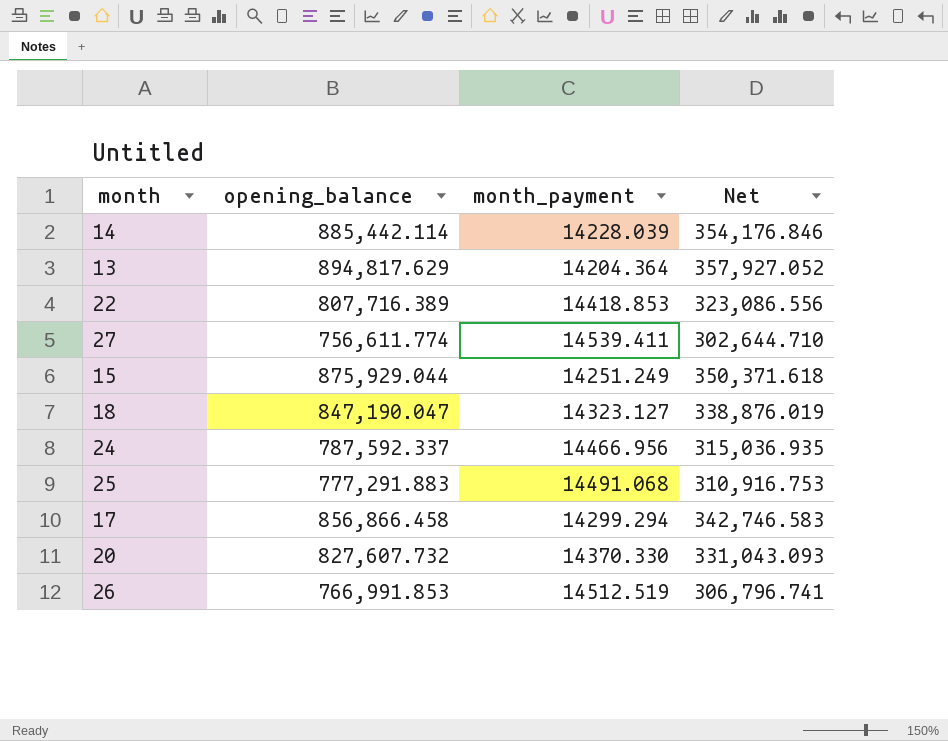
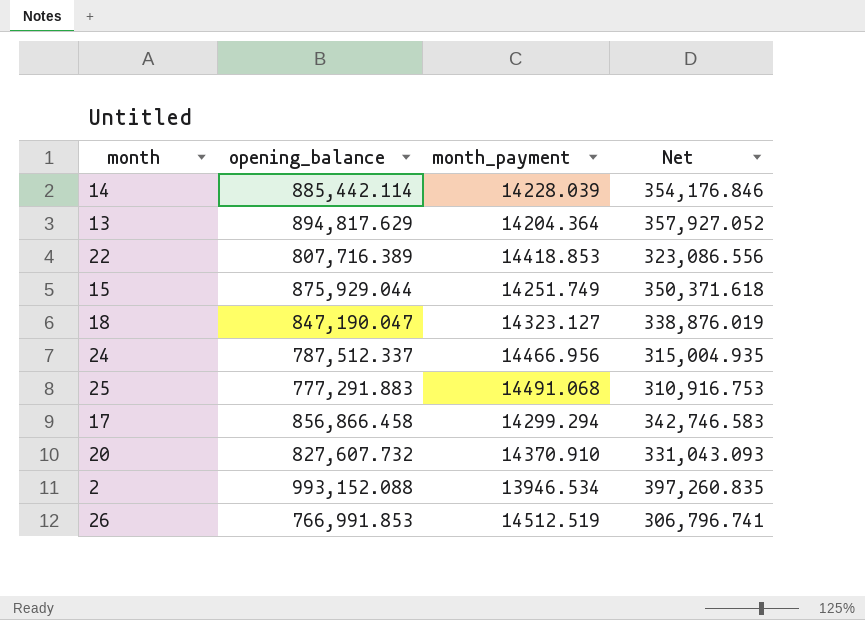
row 27: 756,611.774 | 14539.411 | 302,644.710 -> none
15 | month_payment: 14251.249 -> 14251.749
24 | opening_balance: 787,592.337 -> 787,512.337
24 | Net: 315,036.935 -> 315,004.935
20 | month_payment: 14370.330 -> 14370.910
row 2: none -> 993,152.088 | 13946.534 | 397,260.835

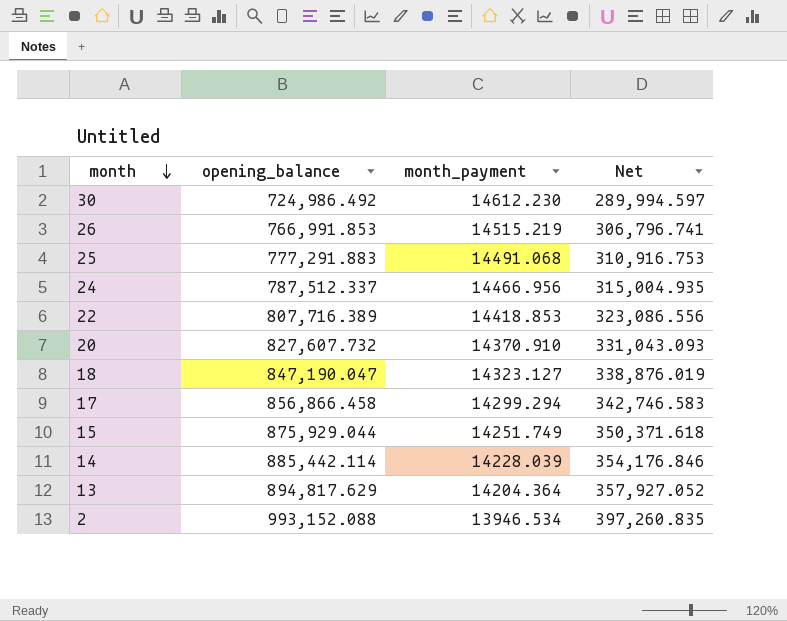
row order: none -> month descending
row 30: none -> 724,986.492 | 14612.230 | 289,994.597
26 | month_payment: 14512.519 -> 14515.219

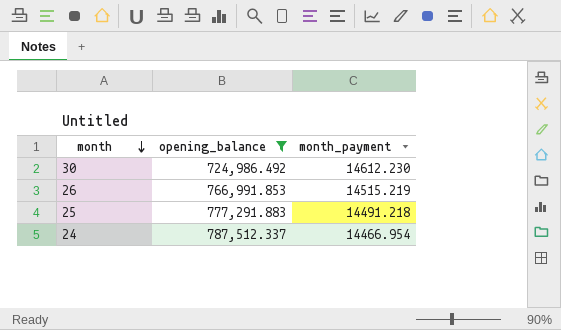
filter: none -> opening_balance <= 787,512.337
column Net | formula: [opening_balance] * 0.4 -> none
25 | month_payment: 14491.068 -> 14491.218
24 | month_payment: 14466.956 -> 14466.954

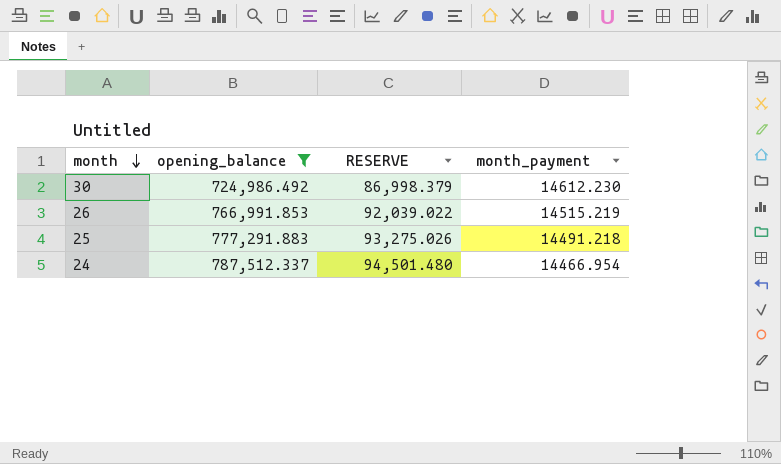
column RESERVE | formula: none -> [opening_balance] * 0.12

